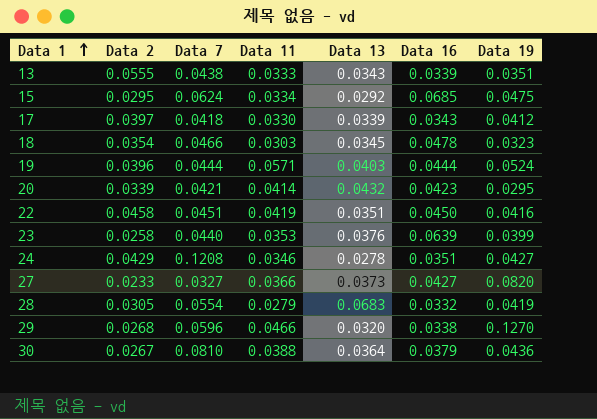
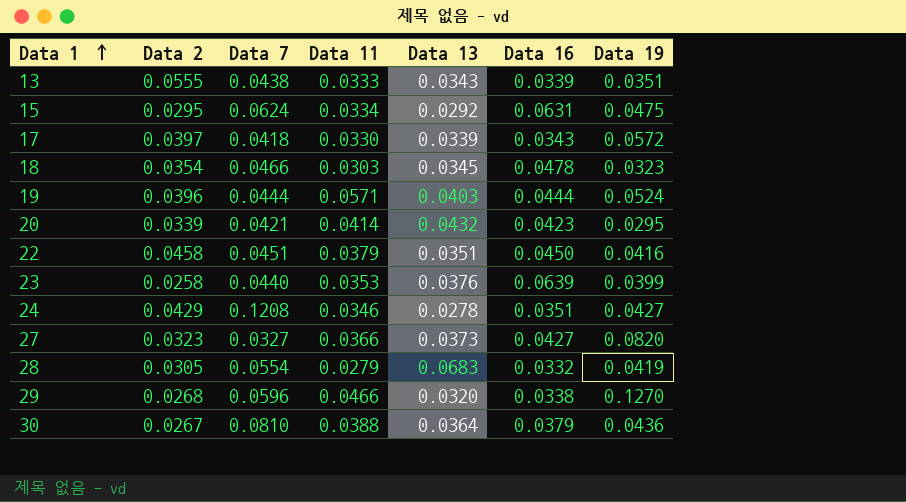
15 | Data 16: 0.0685 -> 0.0631
17 | Data 19: 0.0412 -> 0.0572
22 | Data 11: 0.0419 -> 0.0379
27 | Data 2: 0.0233 -> 0.0323

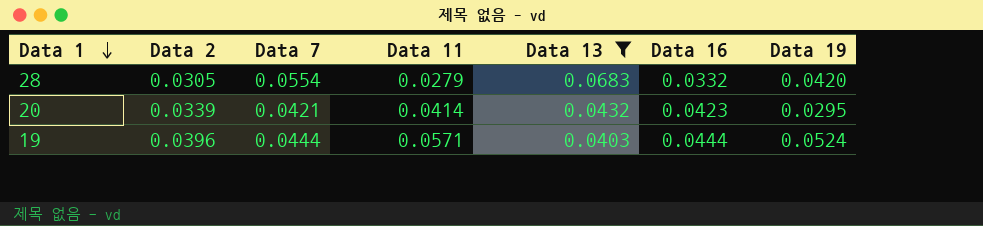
filter: none -> Data 13 >= 0.0403
row order: Data 1 ascending -> Data 1 descending
28 | Data 19: 0.0419 -> 0.0420

